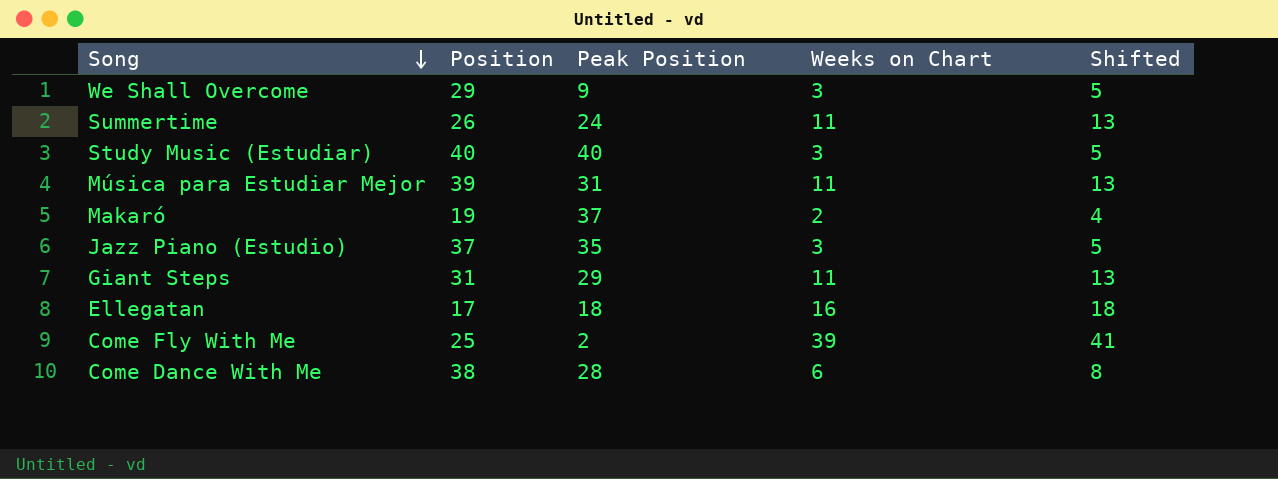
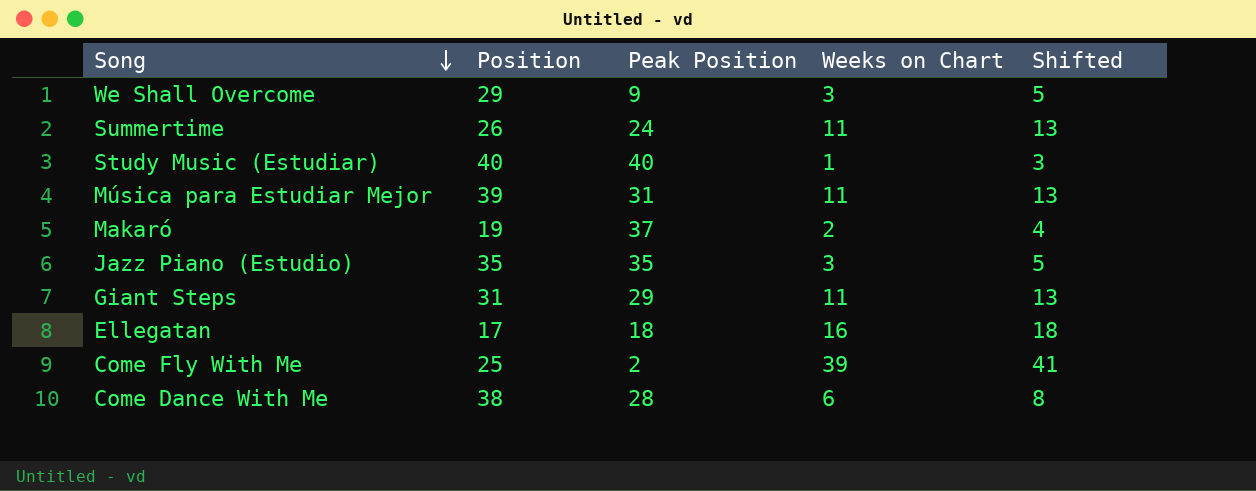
Study Music (Estudiar) | Weeks on Chart: 3 -> 1
Study Music (Estudiar) | Shifted: 5 -> 3
Jazz Piano (Estudio) | Position: 37 -> 35

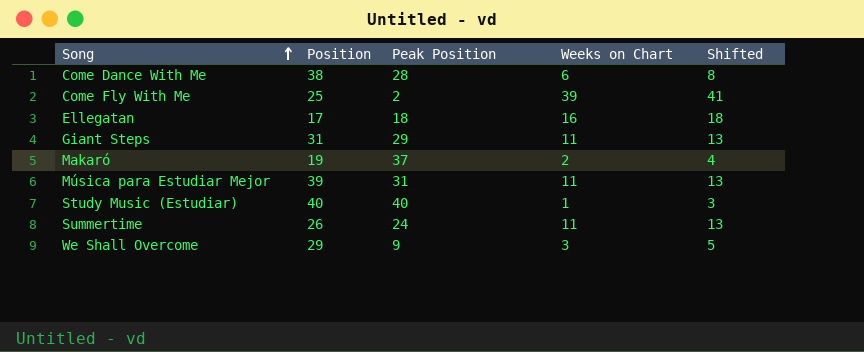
row order: Song descending -> Song ascending
row Jazz Piano (Estudio): 35 | 35 | 3 | 5 -> none

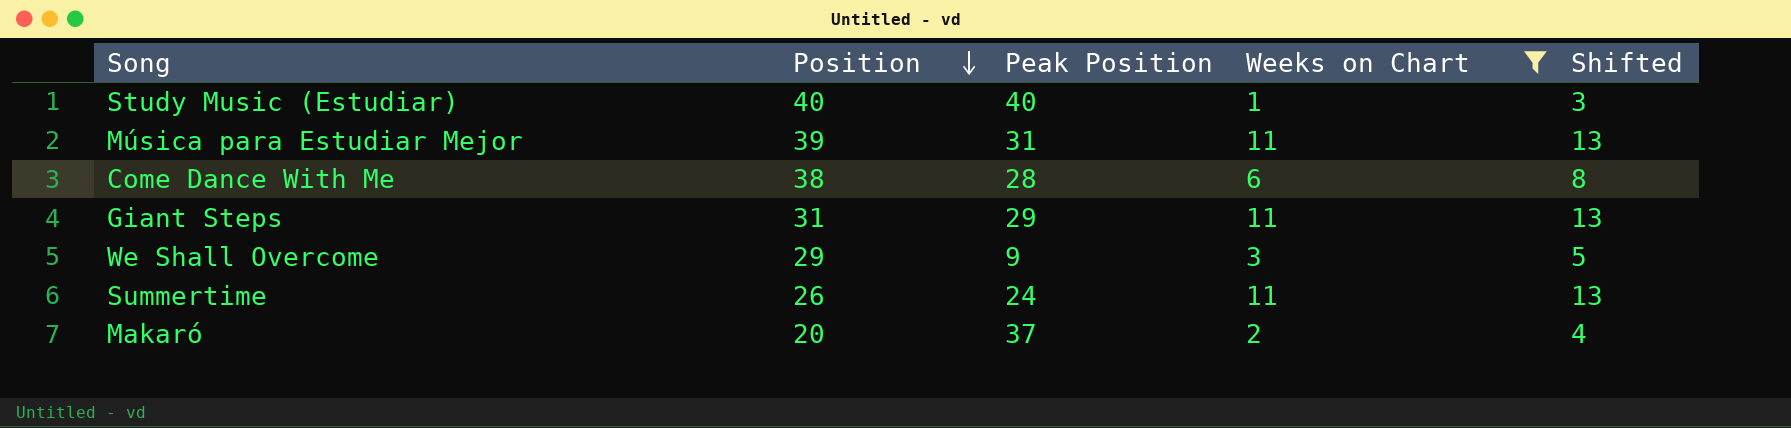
filter: none -> Weeks on Chart <= 11
row order: Song ascending -> Position descending
Makaró | Position: 19 -> 20

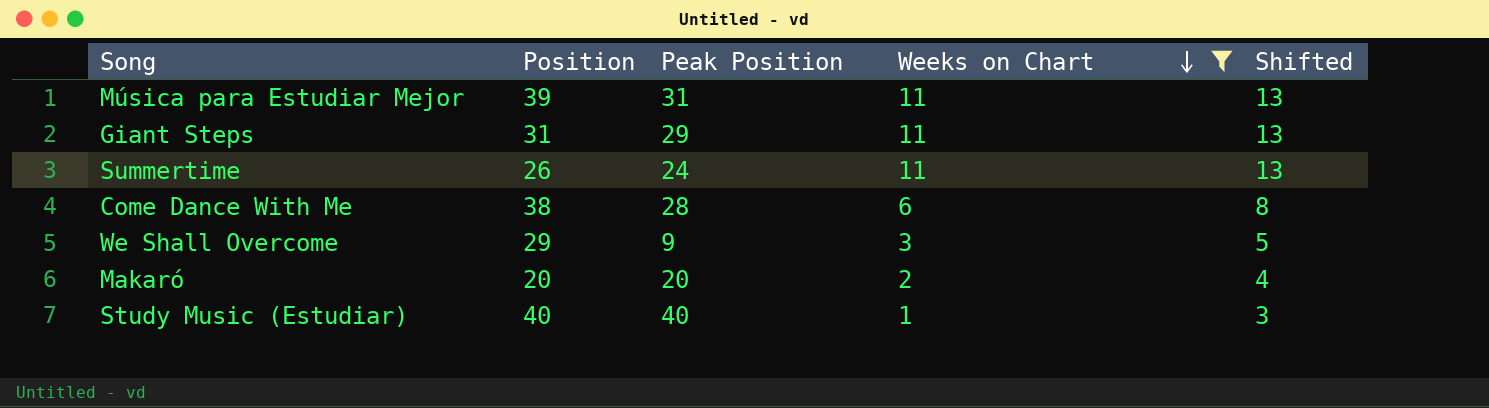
row order: Position descending -> Weeks on Chart descending
Makaró | Peak Position: 37 -> 20

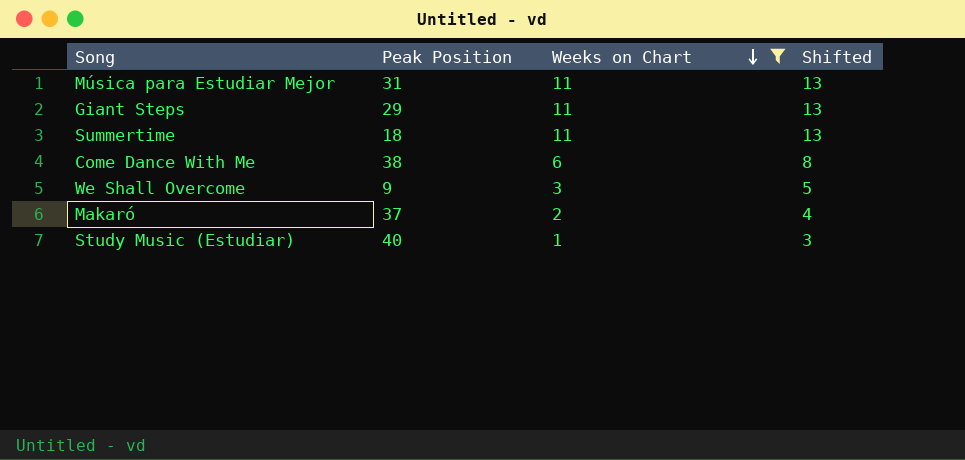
column Position | position: 2 -> none
Summertime | Peak Position: 24 -> 18
Come Dance With Me | Peak Position: 28 -> 38
Makaró | Peak Position: 20 -> 37

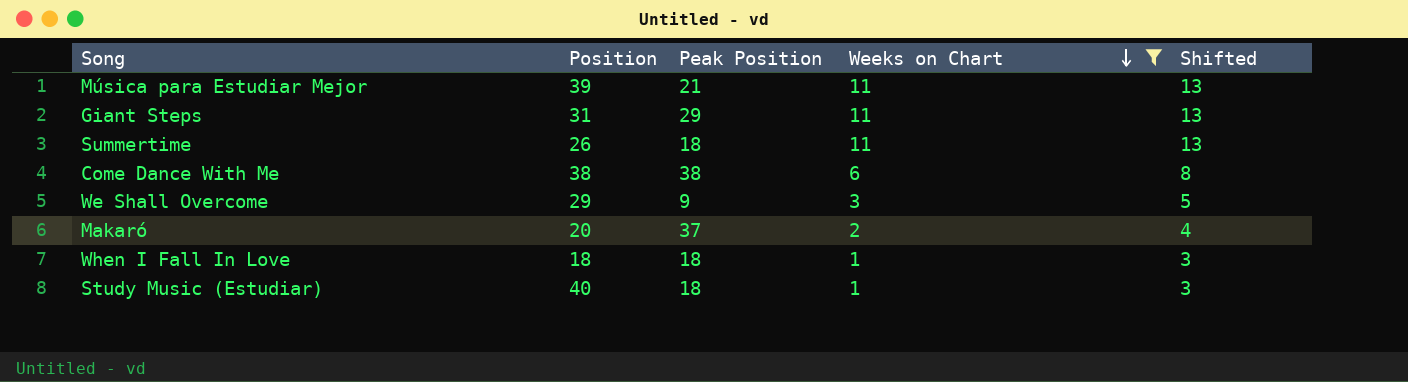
column Position | position: none -> 2
Música para Estudiar Mejor | Peak Position: 31 -> 21
row When I Fall In Love: none -> 18 | 18 | 1 | 3
Study Music (Estudiar) | Peak Position: 40 -> 18

